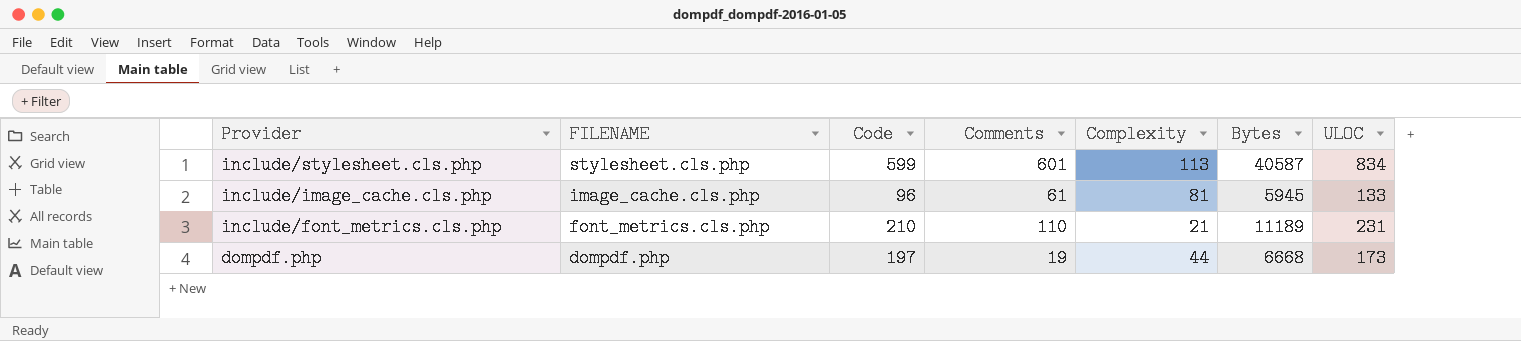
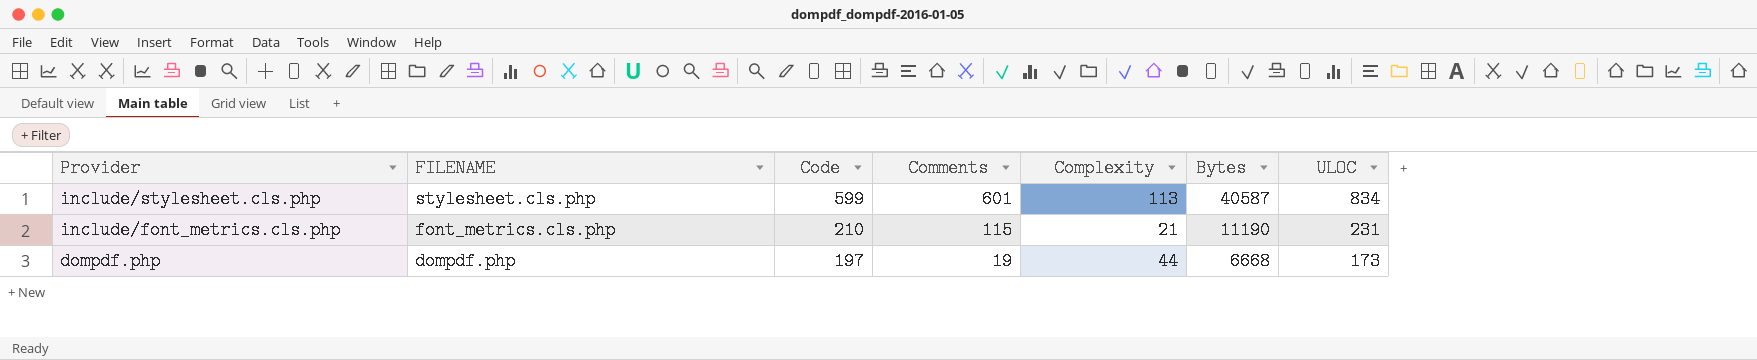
row include/image_cache.cls.php: image_cache.cls.php | 96 | 61 | 81 | 5945 | 133 -> none
include/font_metrics.cls.php | Comments: 110 -> 115
include/font_metrics.cls.php | Bytes: 11189 -> 11190

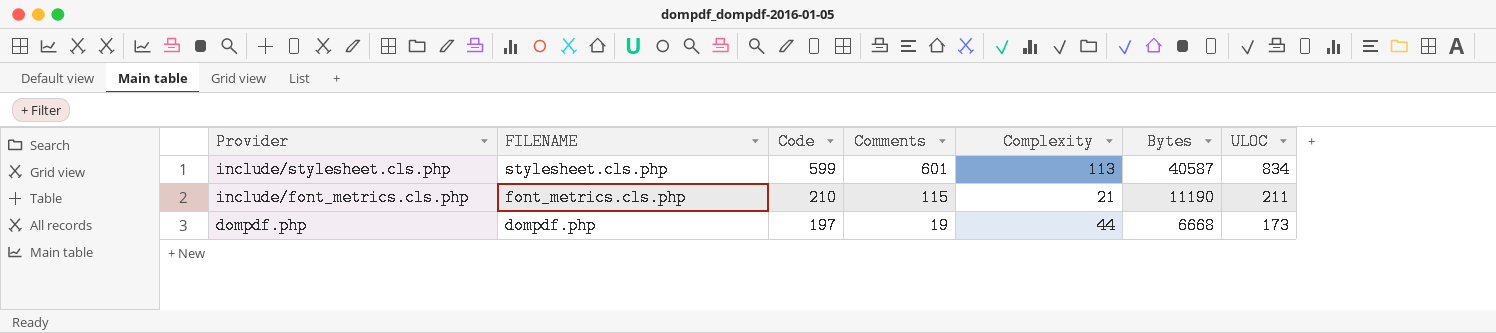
include/font_metrics.cls.php | ULOC: 231 -> 211

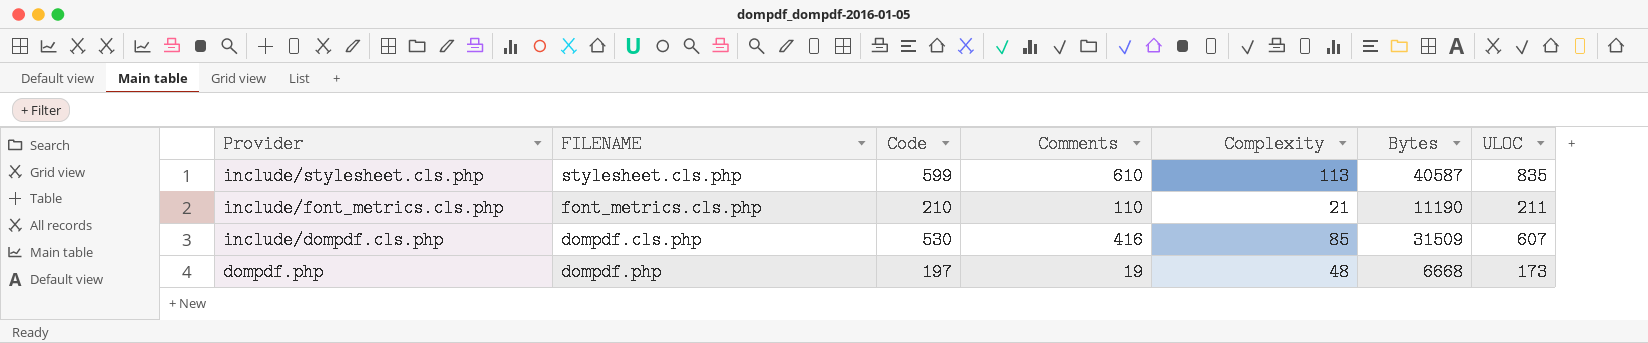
include/stylesheet.cls.php | Comments: 601 -> 610
include/stylesheet.cls.php | ULOC: 834 -> 835
include/font_metrics.cls.php | Comments: 115 -> 110
row include/dompdf.cls.php: none -> dompdf.cls.php | 530 | 416 | 85 | 31509 | 607
dompdf.php | Complexity: 44 -> 48

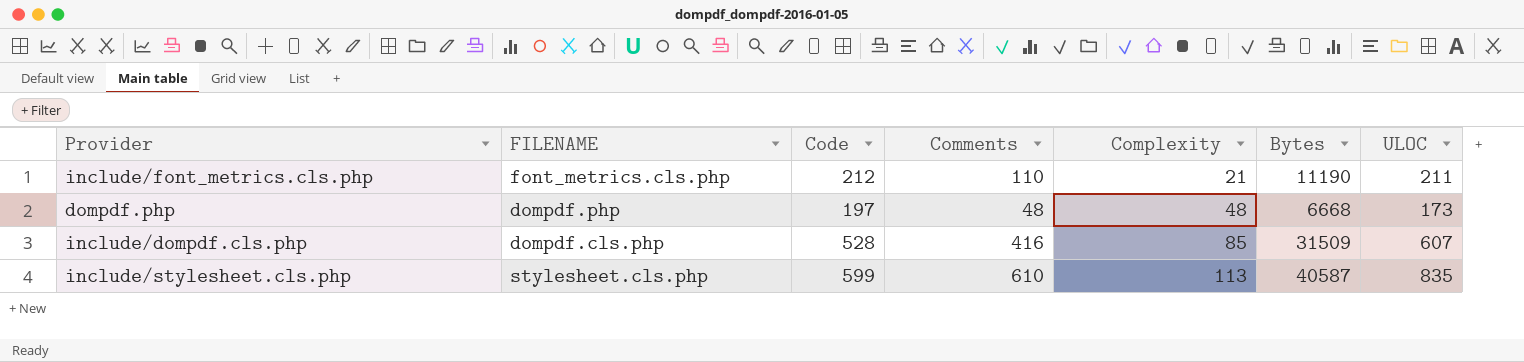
row order: Provider descending -> Complexity ascending
include/font_metrics.cls.php | Code: 210 -> 212
dompdf.php | Comments: 19 -> 48
include/dompdf.cls.php | Code: 530 -> 528

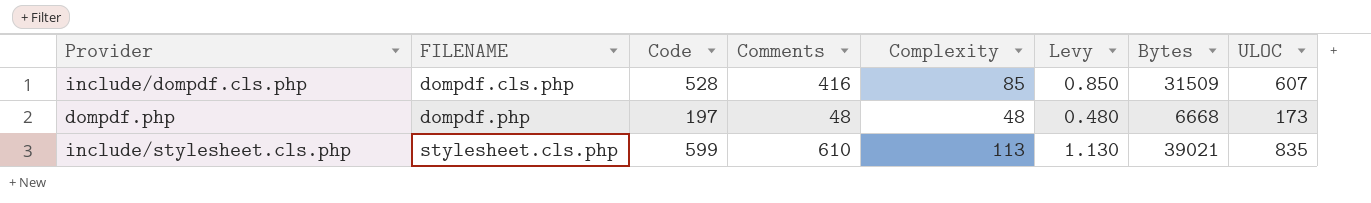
row order: Complexity ascending -> FILENAME ascending
column Levy | formula: none -> [Complexity] * 0.01
row include/font_metrics.cls.php: font_metrics.cls.php | 212 | 110 | 21 | 11190 | 211 -> none
include/stylesheet.cls.php | Bytes: 40587 -> 39021

